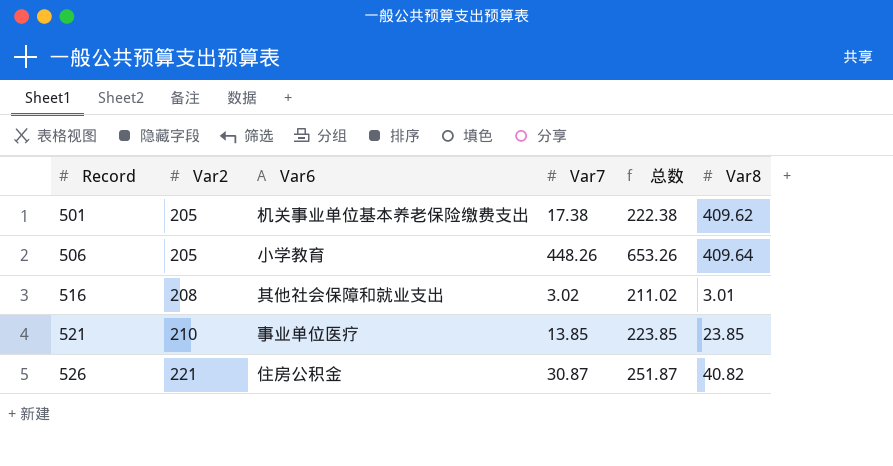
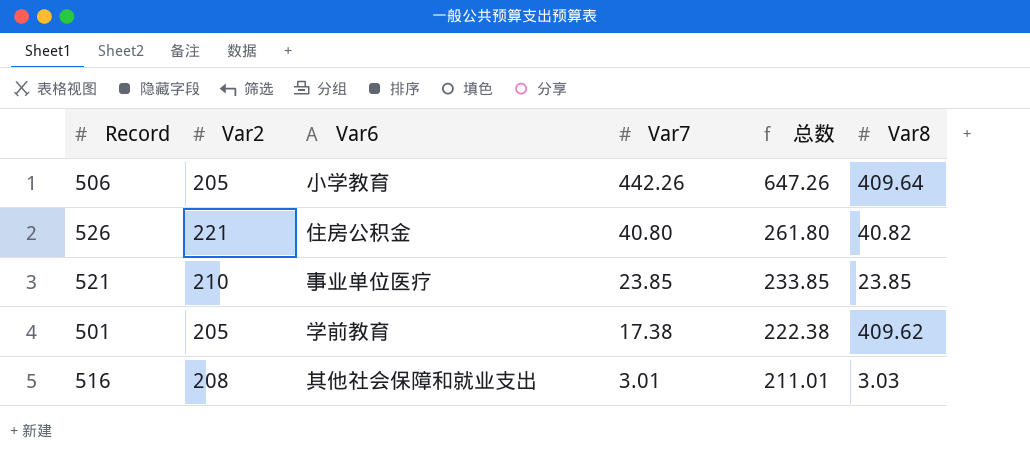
row order: Record ascending -> Var7 descending
506 | Var7: 448.26 -> 442.26
506 | 总数: 653.26 -> 647.26
526 | Var7: 30.87 -> 40.80
526 | 总数: 251.87 -> 261.80
521 | Var7: 13.85 -> 23.85
521 | 总数: 223.85 -> 233.85
501 | Var6: 机关事业单位基本养老保险缴费支出 -> 学前教育
516 | Var7: 3.02 -> 3.01
516 | 总数: 211.02 -> 211.01
516 | Var8: 3.01 -> 3.03

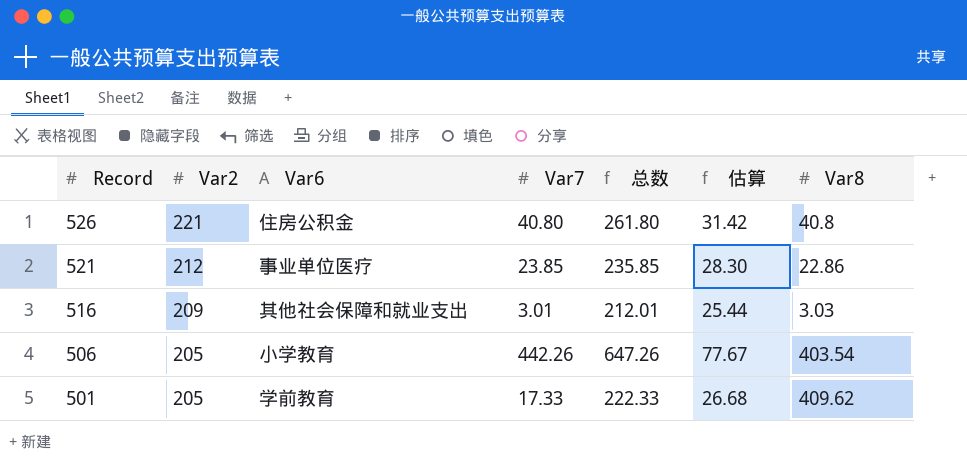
row order: Var7 descending -> Record descending
column 估算 | formula: none -> [总数] * 0.12
526 | Var8: 40.82 -> 40.8
521 | Var2: 210 -> 212
521 | 总数: 233.85 -> 235.85
521 | Var8: 23.85 -> 22.86
516 | Var2: 208 -> 209
516 | 总数: 211.01 -> 212.01
506 | Var8: 409.64 -> 403.54
501 | Var7: 17.38 -> 17.33
501 | 总数: 222.38 -> 222.33

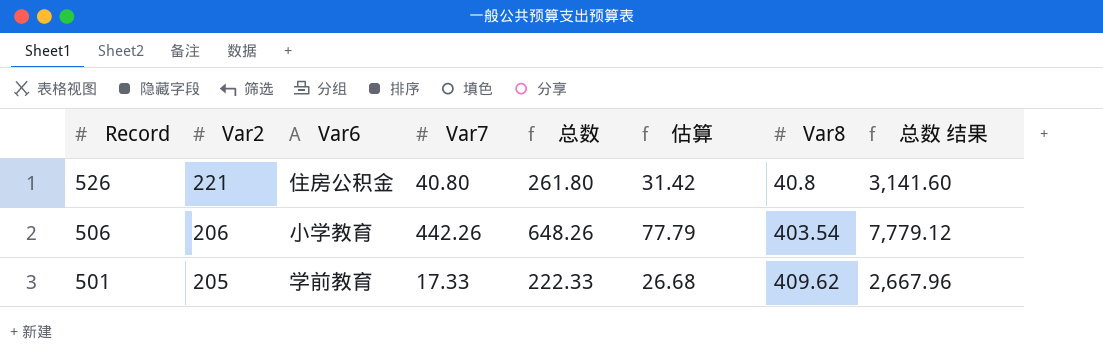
column 总数 结果 | formula: none -> [总数] * 12
row 521: 212 | 事业单位医疗 | 23.85 | 235.85 | 28.30 | 22.86 -> none
row 516: 209 | 其他社会保障和就业支出 | 3.01 | 212.01 | 25.44 | 3.03 -> none
506 | Var2: 205 -> 206
506 | 总数: 647.26 -> 648.26
506 | 估算: 77.67 -> 77.79

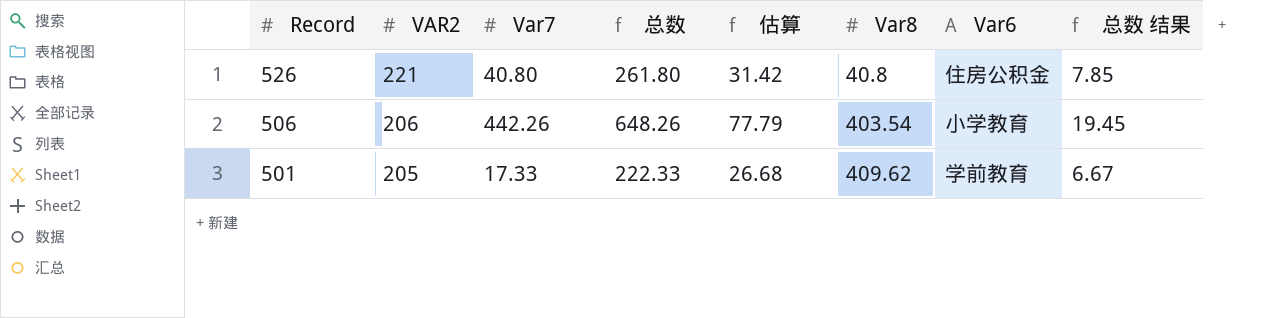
column name: Var2 -> VAR2
column Var6 | position: 3 -> 7
column 总数 结果 | formula: [总数] * 12 -> [总数] * 0.03

